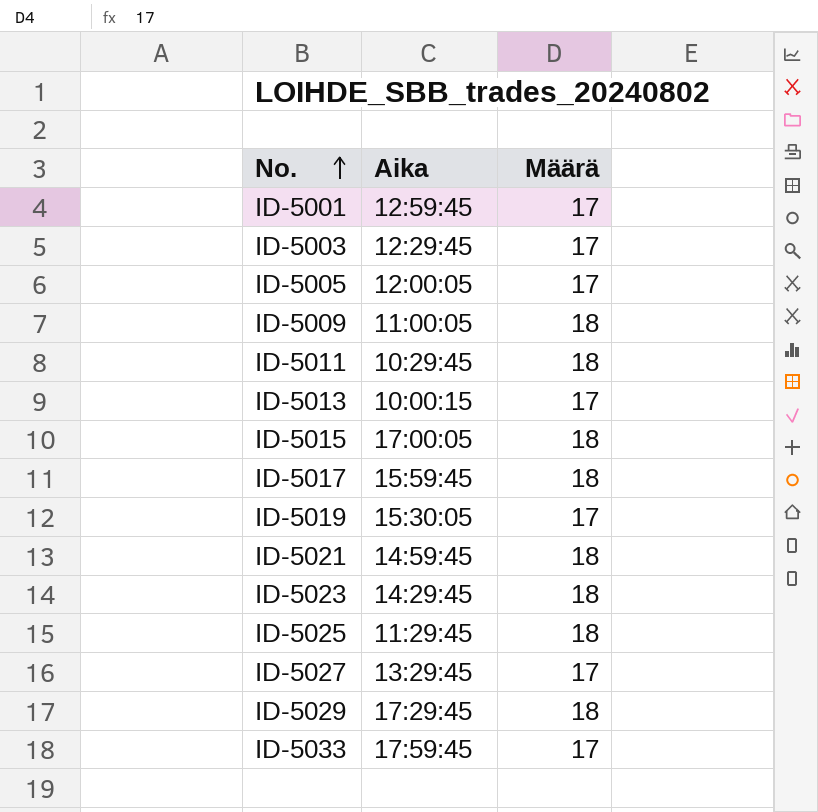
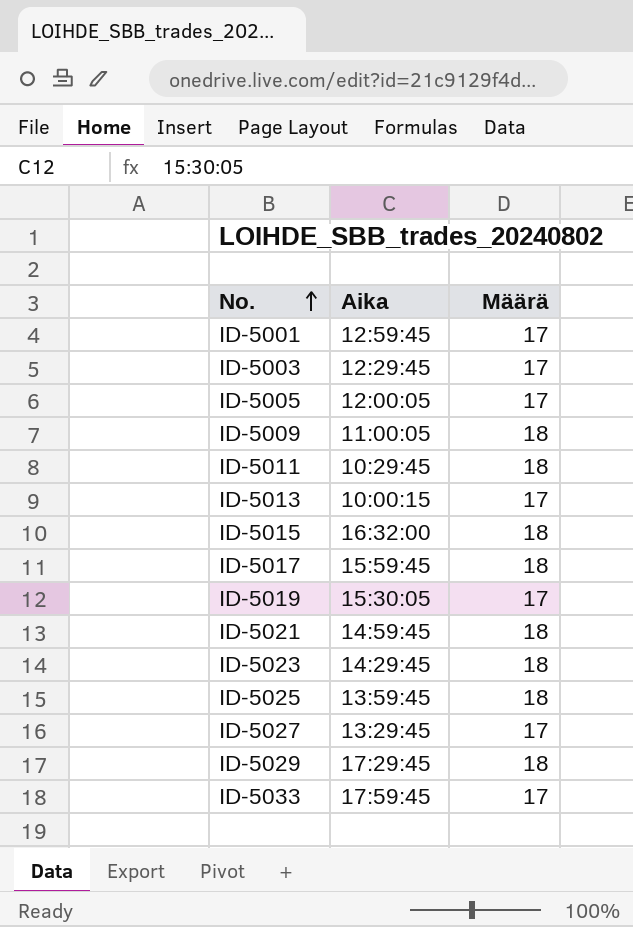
ID-5015 | Aika: 17:00:05 -> 16:32:00
ID-5025 | Aika: 11:29:45 -> 13:59:45

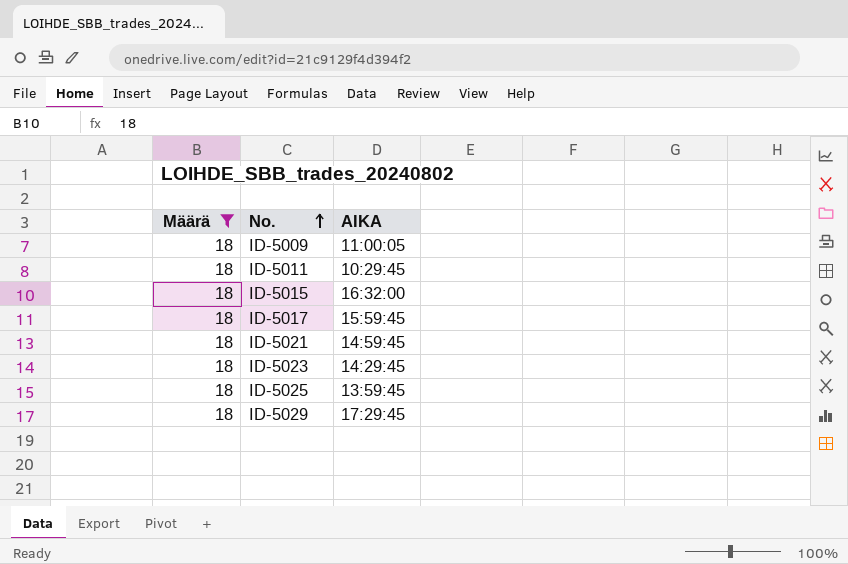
filter: none -> Määrä = 18
column Määrä | position: 3 -> 1
column name: Aika -> AIKA

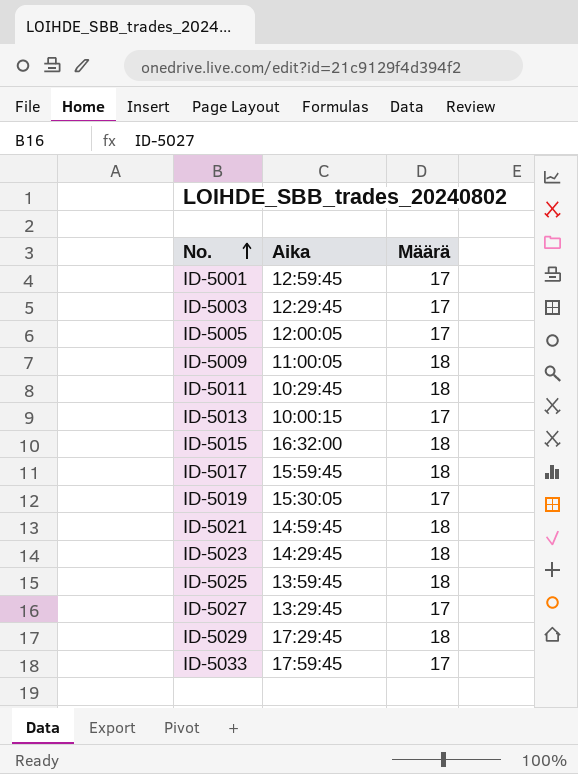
filter: Määrä = 18 -> none
column name: AIKA -> Aika
column Määrä | position: 1 -> 3

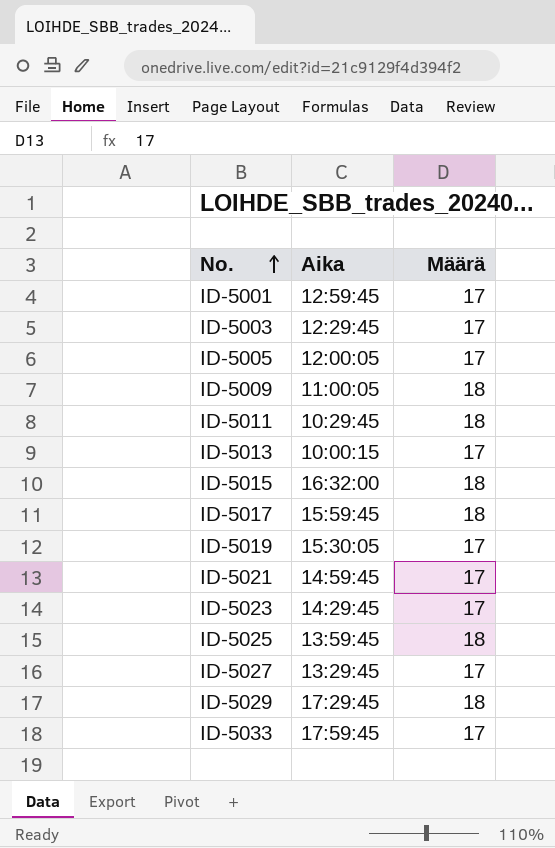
ID-5021 | Määrä: 18 -> 17
ID-5023 | Määrä: 18 -> 17

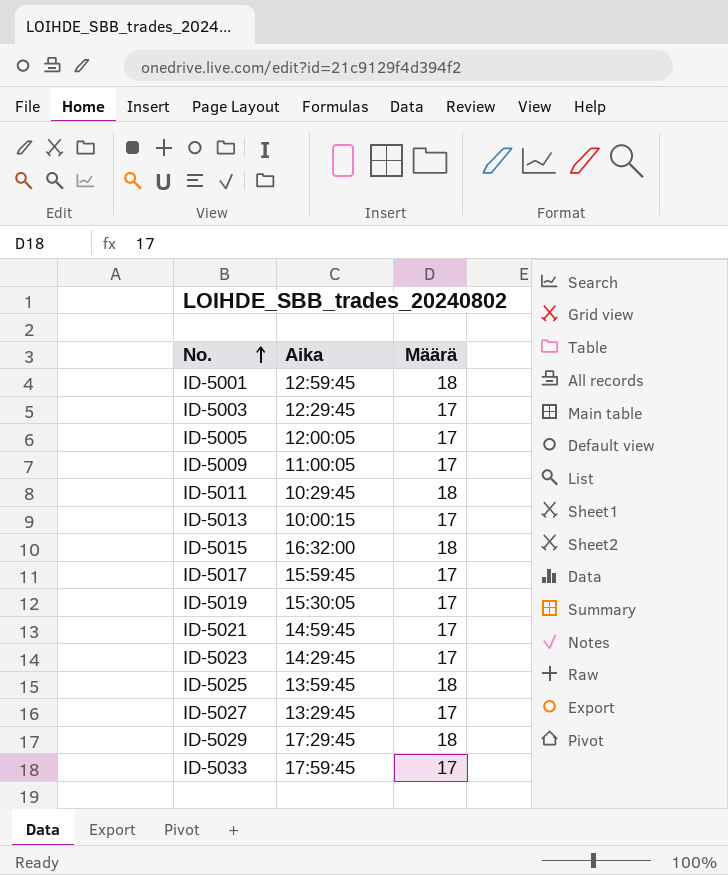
ID-5001 | Määrä: 17 -> 18
ID-5009 | Määrä: 18 -> 17
ID-5017 | Määrä: 18 -> 17

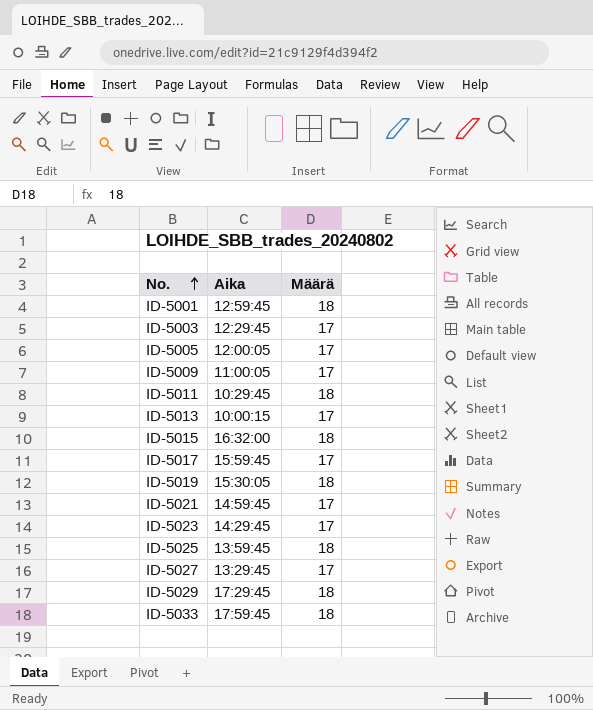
ID-5019 | Määrä: 17 -> 18
ID-5033 | Määrä: 17 -> 18

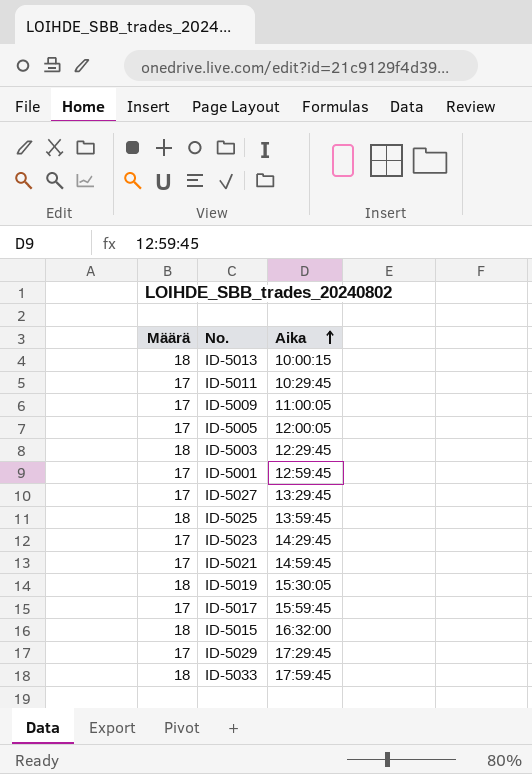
row order: No. ascending -> Aika ascending
column Määrä | position: 3 -> 1
ID-5013 | Määrä: 17 -> 18
ID-5011 | Määrä: 18 -> 17
ID-5003 | Määrä: 17 -> 18
ID-5001 | Määrä: 18 -> 17
ID-5029 | Määrä: 18 -> 17

